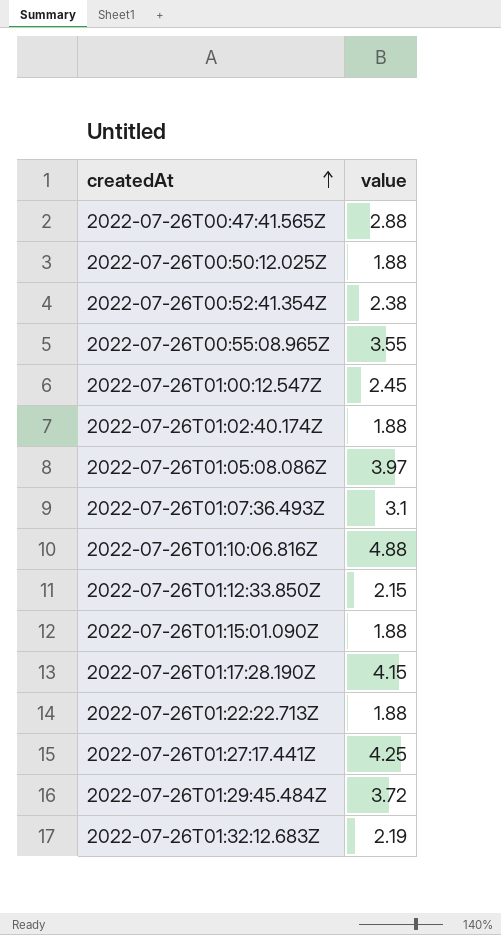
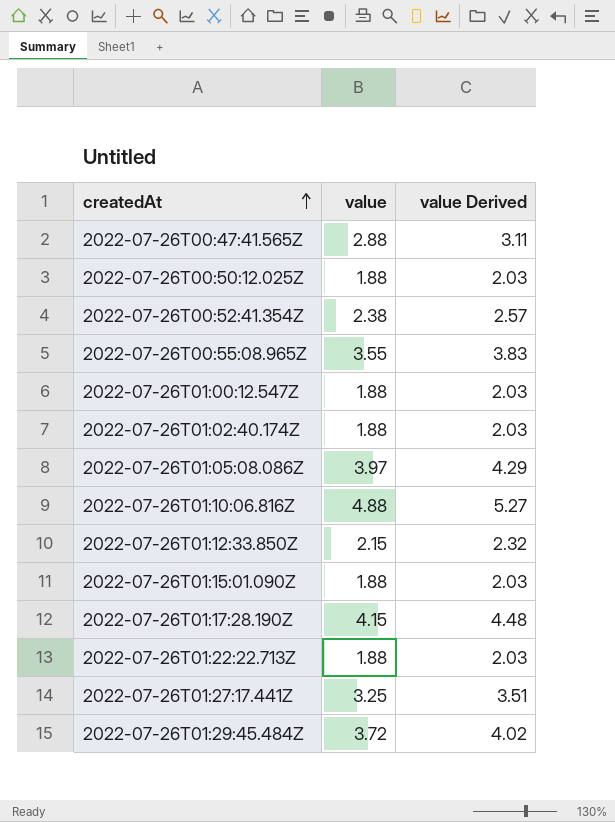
column value Derived | formula: none -> [value] * 1.08
row 2022-07-26T01:07:36.493Z: 3.1 -> none
row 2022-07-26T01:32:12.683Z: 2.19 -> none
2022-07-26T01:00:12.547Z | value: 2.45 -> 1.88
2022-07-26T01:27:17.441Z | value: 4.25 -> 3.25

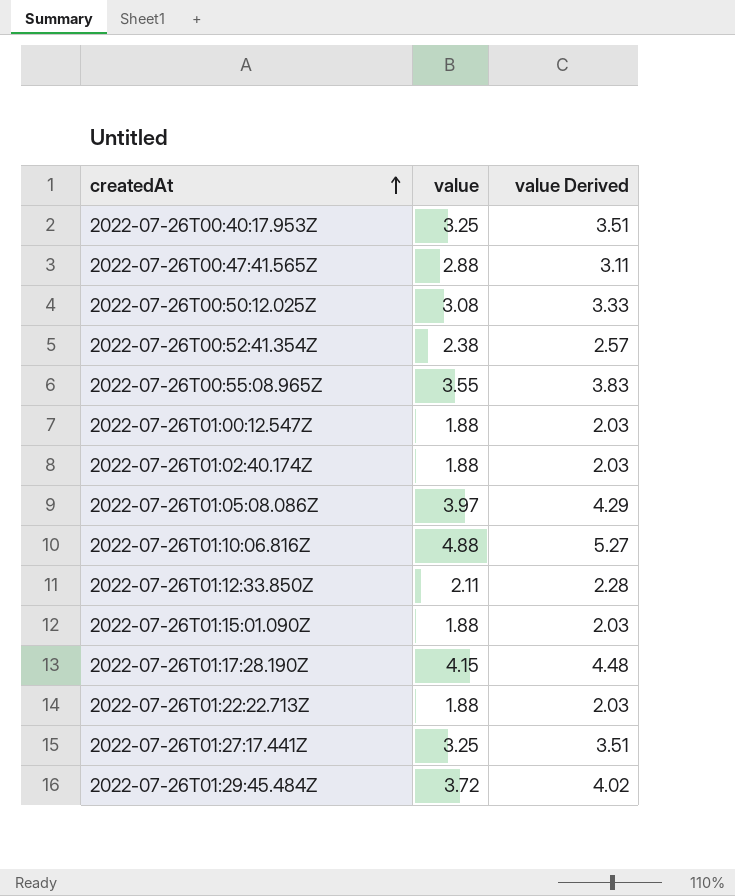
row 2022-07-26T00:40:17.953Z: none -> 3.25 | 3.51
2022-07-26T00:50:12.025Z | value: 1.88 -> 3.08
2022-07-26T00:50:12.025Z | value Derived: 2.03 -> 3.33
2022-07-26T01:12:33.850Z | value: 2.15 -> 2.11
2022-07-26T01:12:33.850Z | value Derived: 2.32 -> 2.28

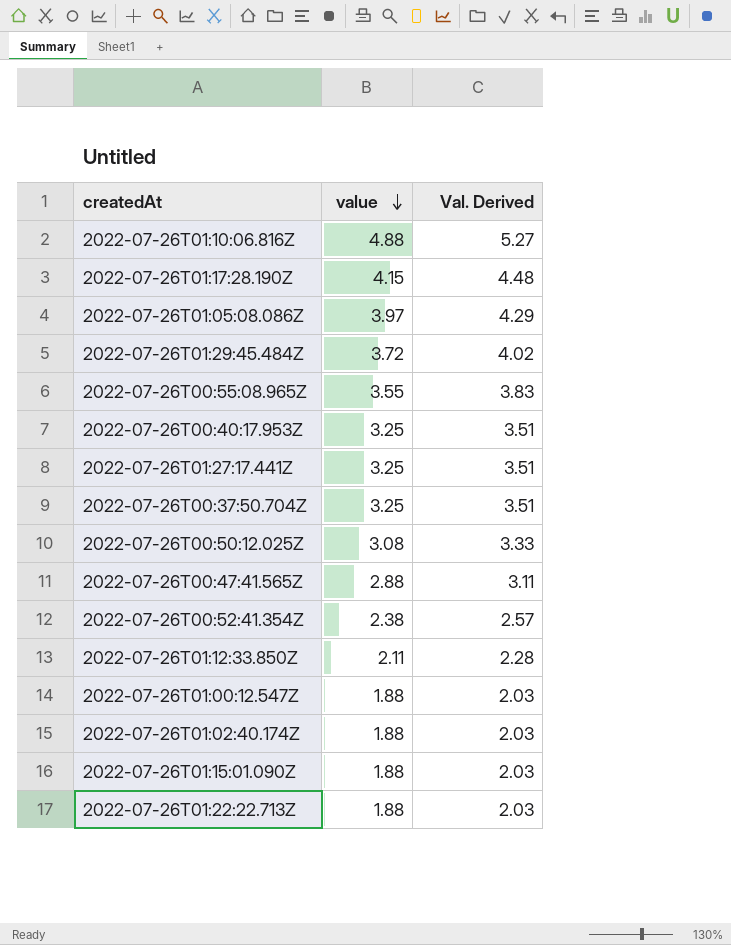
row order: createdAt ascending -> value descending
column name: value Derived -> Val. Derived
row 2022-07-26T00:37:50.704Z: none -> 3.25 | 3.51

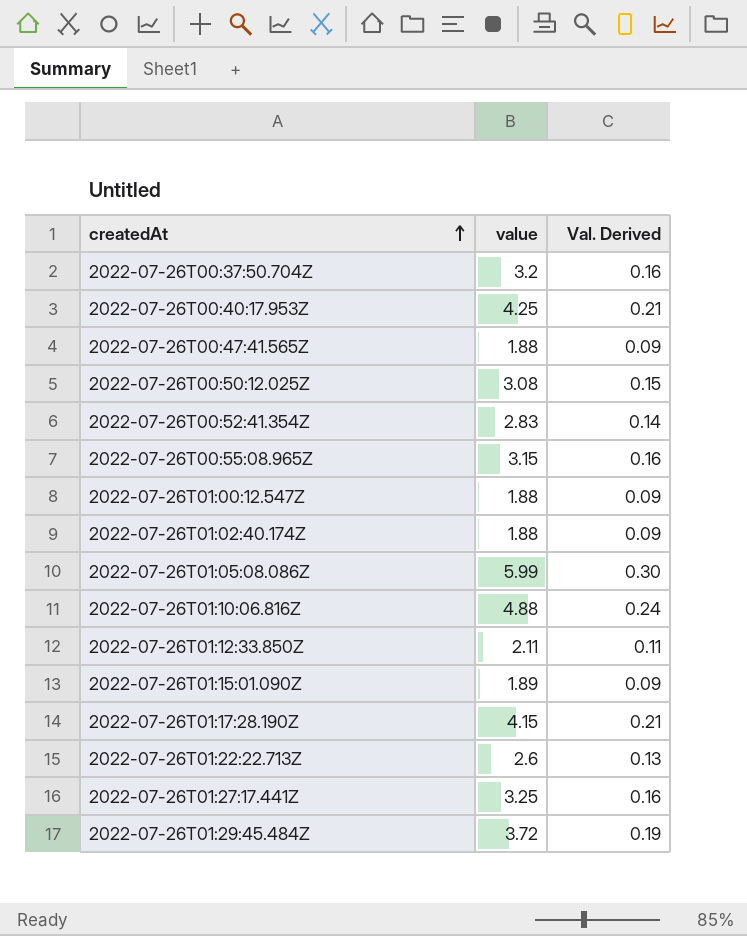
row order: value descending -> createdAt ascending
column Val. Derived | formula: [value] * 1.08 -> [value] * 0.05
2022-07-26T00:37:50.704Z | value: 3.25 -> 3.2
2022-07-26T00:40:17.953Z | value: 3.25 -> 4.25
2022-07-26T00:47:41.565Z | value: 2.88 -> 1.88
2022-07-26T00:52:41.354Z | value: 2.38 -> 2.83
2022-07-26T00:55:08.965Z | value: 3.55 -> 3.15
2022-07-26T01:05:08.086Z | value: 3.97 -> 5.99
2022-07-26T01:15:01.090Z | value: 1.88 -> 1.89
2022-07-26T01:22:22.713Z | value: 1.88 -> 2.6

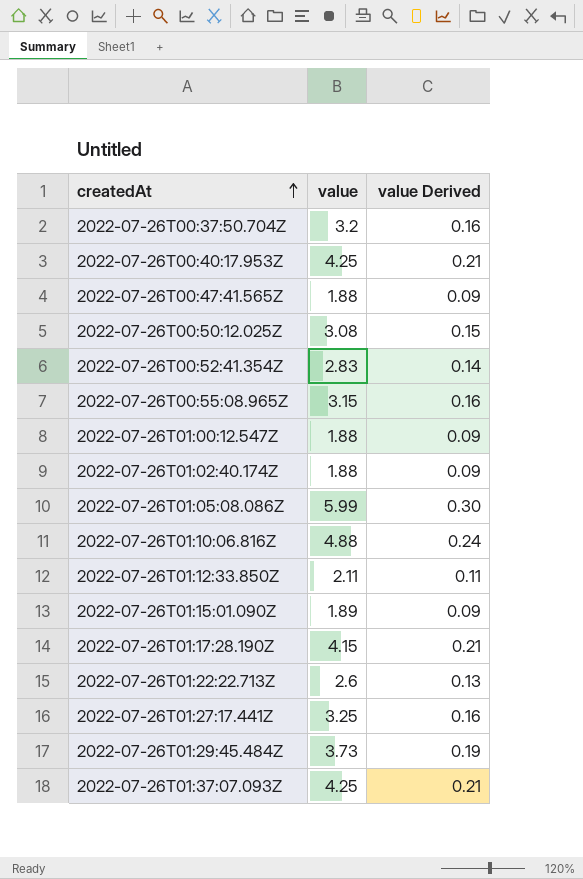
column name: Val. Derived -> value Derived
2022-07-26T01:29:45.484Z | value: 3.72 -> 3.73
row 2022-07-26T01:37:07.093Z: none -> 4.25 | 0.21

